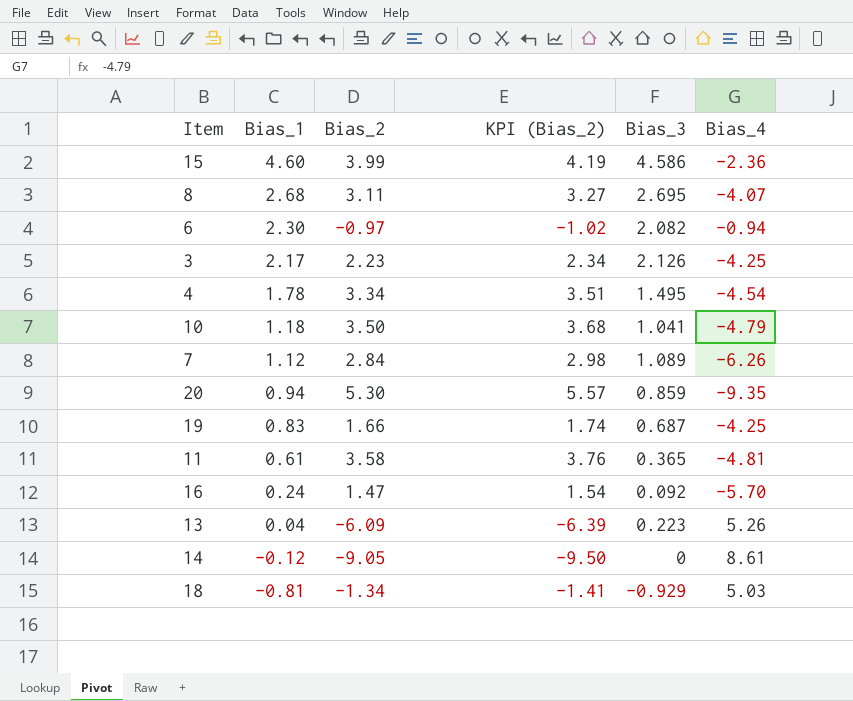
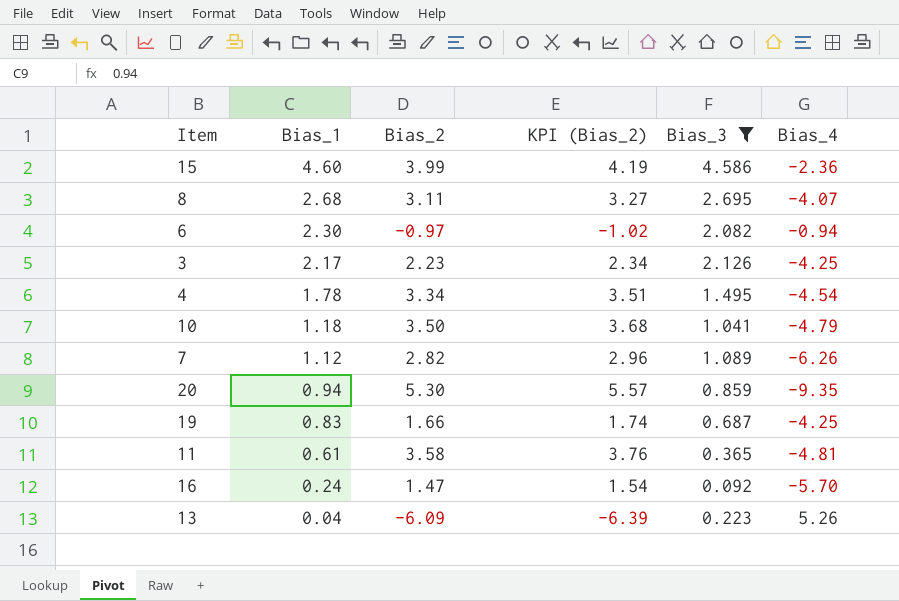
filter: none -> Bias_3 >= 0.092
7 | Bias_2: 2.84 -> 2.82
7 | KPI (Bias_2): 2.98 -> 2.96

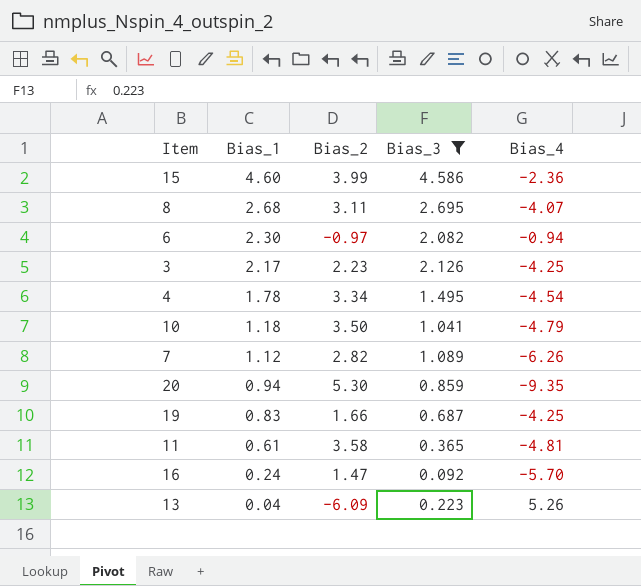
column KPI (Bias_2) | formula: [Bias_2] * 1.05 -> none

